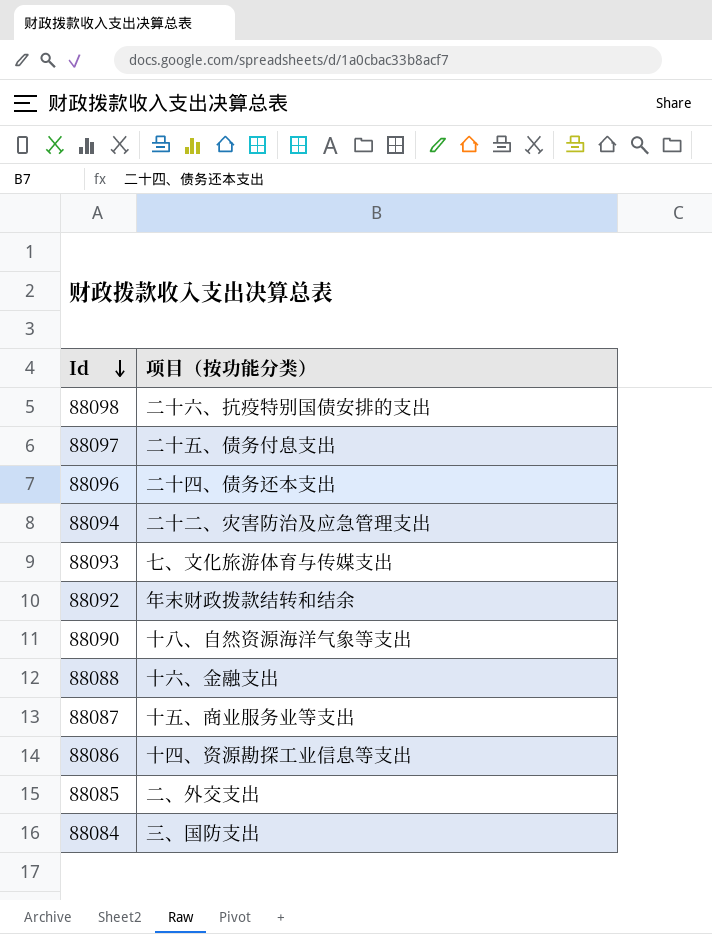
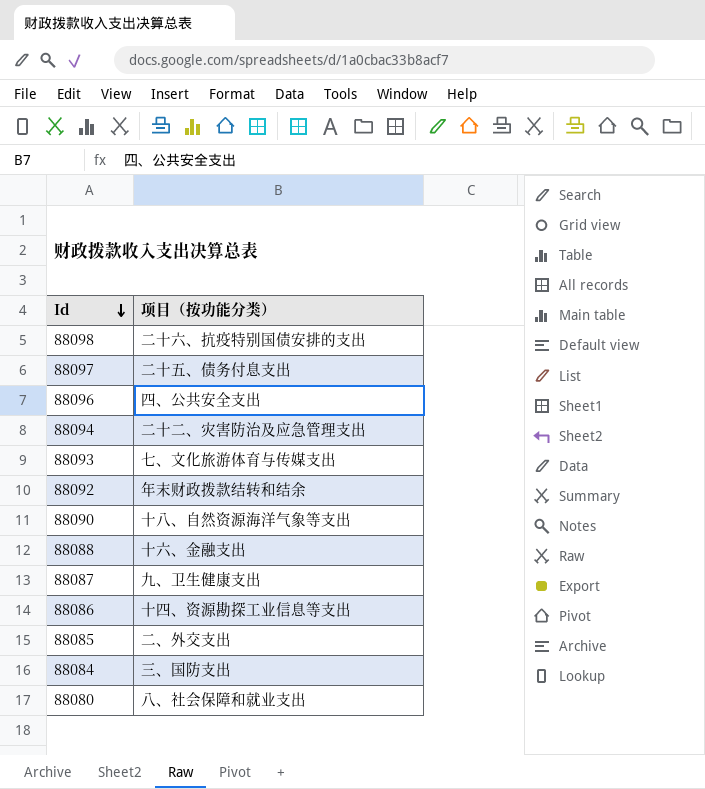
88096 | 项目（按功能分类）: 二十四、债务还本支出 -> 四、公共安全支出
88087 | 项目（按功能分类）: 十五、商业服务业等支出 -> 九、卫生健康支出
row 88080: none -> 八、社会保障和就业支出

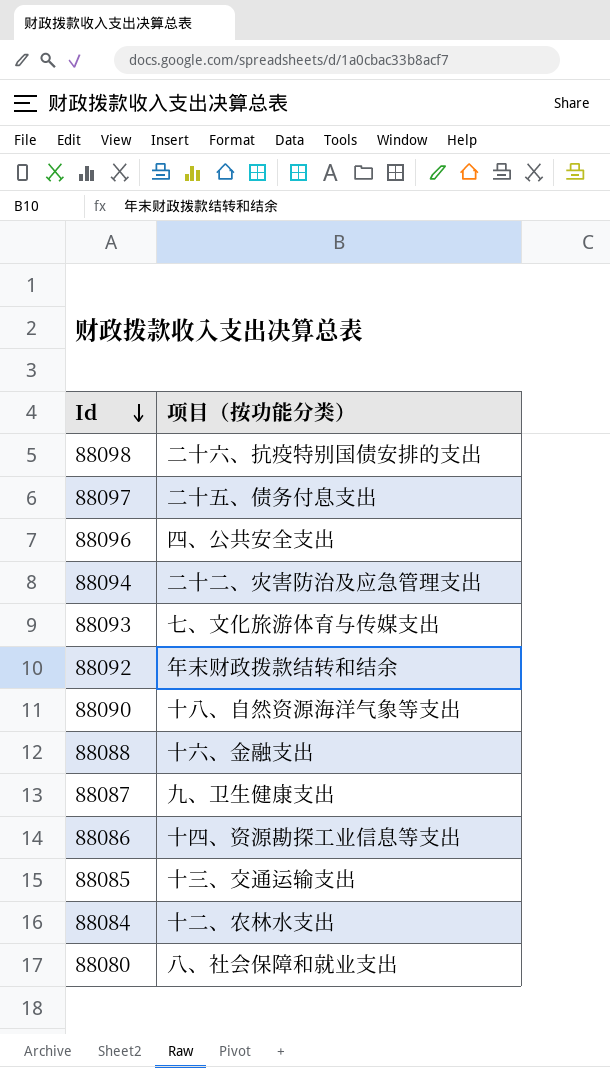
88085 | 项目（按功能分类）: 二、外交支出 -> 十三、交通运输支出
88084 | 项目（按功能分类）: 三、国防支出 -> 十二、农林水支出

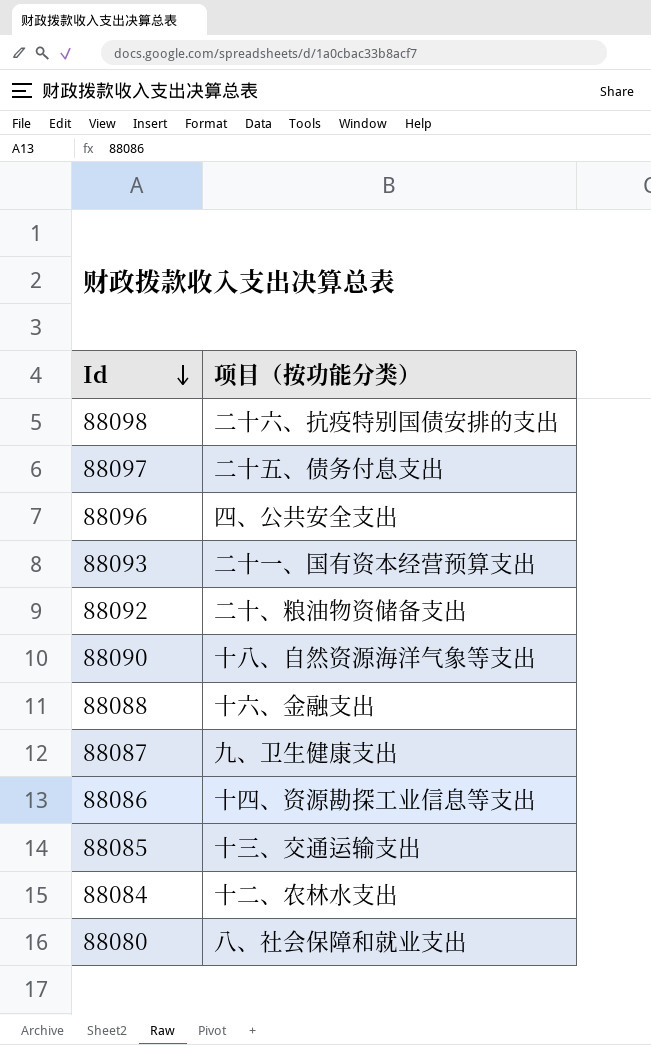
row 88094: 二十二、灾害防治及应急管理支出 -> none
88093 | 项目（按功能分类）: 七、文化旅游体育与传媒支出 -> 二十一、国有资本经营预算支出
88092 | 项目（按功能分类）: 年末财政拨款结转和结余 -> 二十、粮油物资储备支出

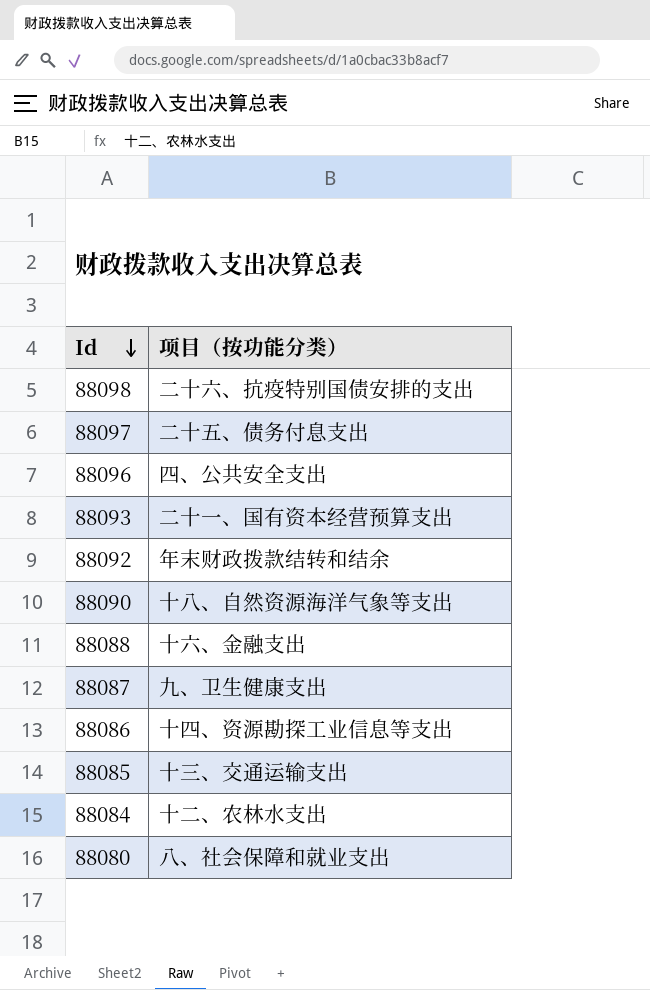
88092 | 项目（按功能分类）: 二十、粮油物资储备支出 -> 年末财政拨款结转和结余

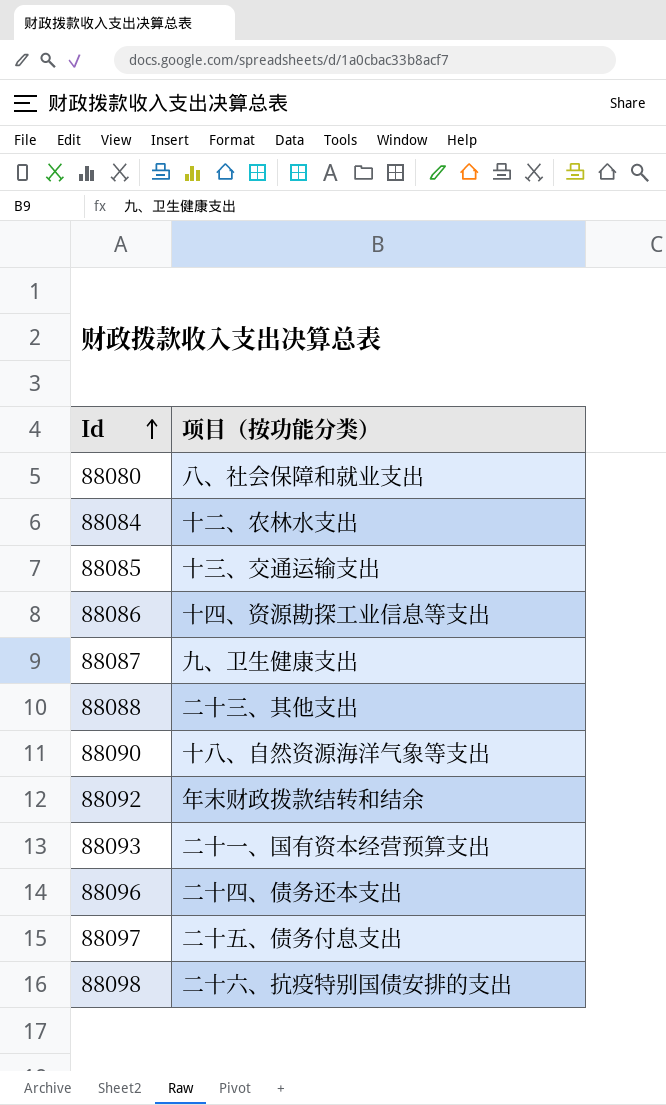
row order: Id descending -> Id ascending
88088 | 项目（按功能分类）: 十六、金融支出 -> 二十三、其他支出
88096 | 项目（按功能分类）: 四、公共安全支出 -> 二十四、债务还本支出

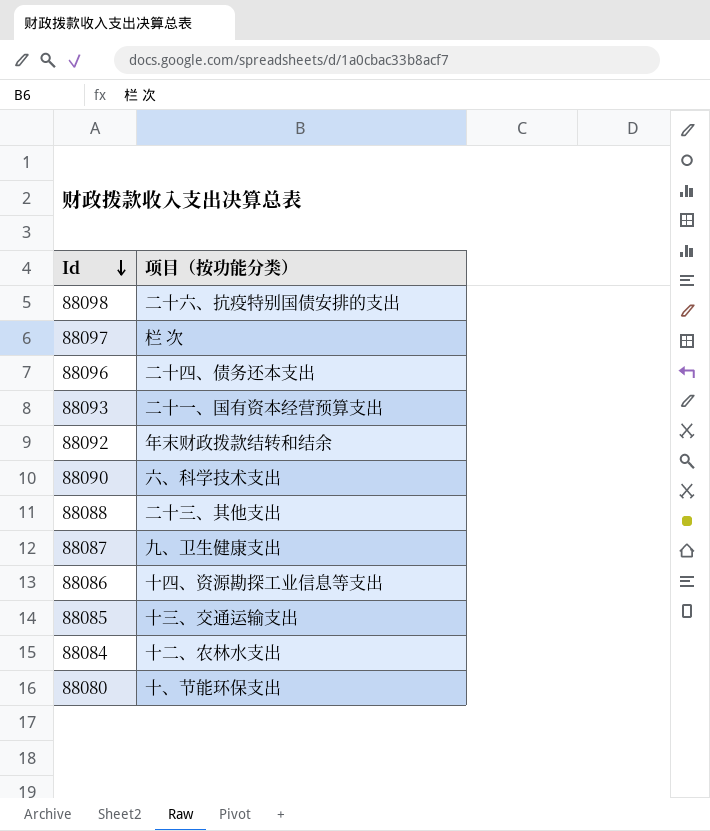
row order: Id ascending -> Id descending
88097 | 项目（按功能分类）: 二十五、债务付息支出 -> 栏 次
88090 | 项目（按功能分类）: 十八、自然资源海洋气象等支出 -> 六、科学技术支出
88080 | 项目（按功能分类）: 八、社会保障和就业支出 -> 十、节能环保支出

